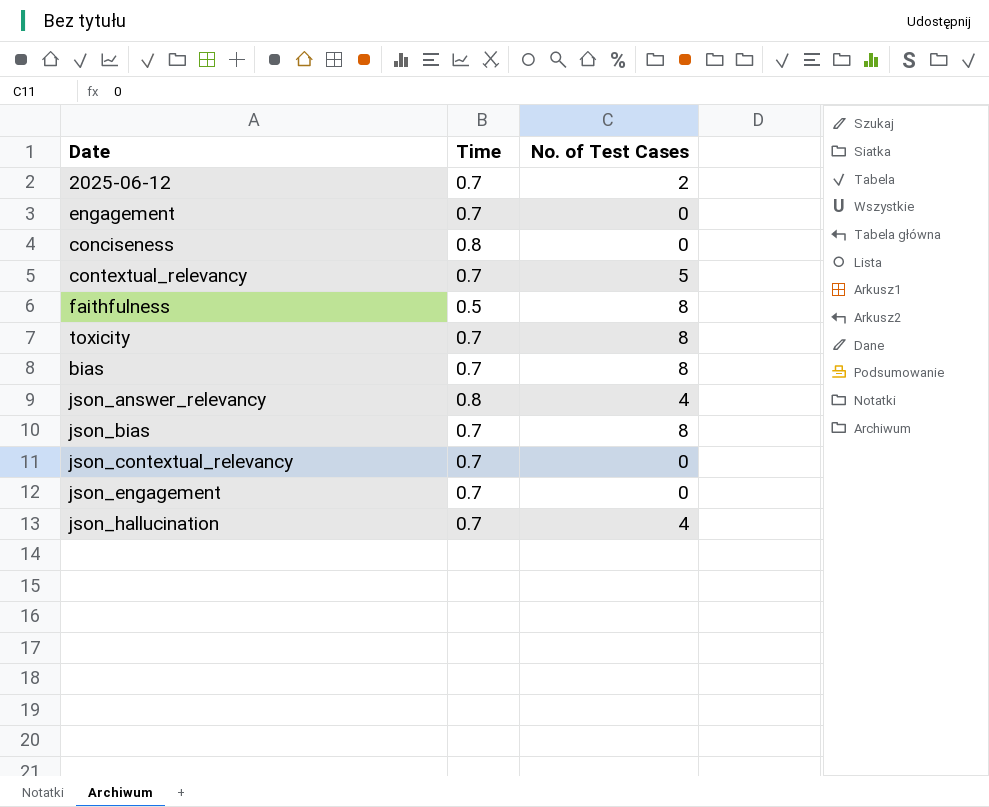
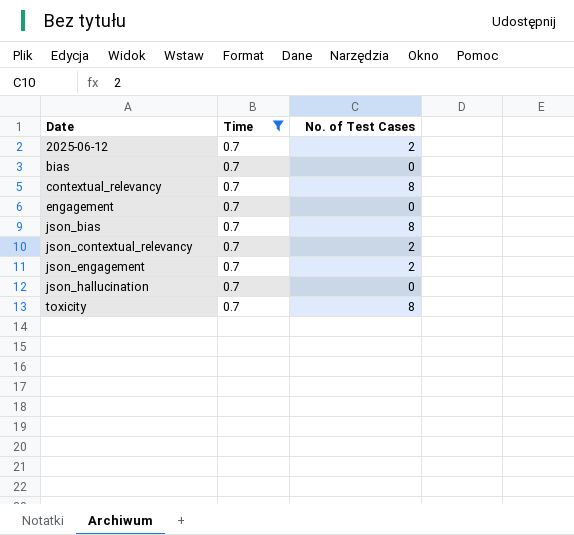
filter: none -> Time = 0.7
row order: none -> Date ascending
bias | No. of Test Cases: 8 -> 0
contextual_relevancy | No. of Test Cases: 5 -> 8
json_contextual_relevancy | No. of Test Cases: 0 -> 2
json_engagement | No. of Test Cases: 0 -> 2
json_hallucination | No. of Test Cases: 4 -> 0

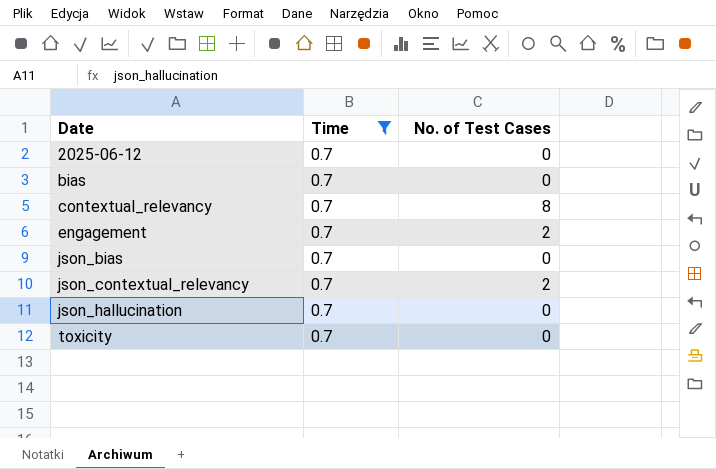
row json_engagement: 0.7 | 2 -> none
2025-06-12 | No. of Test Cases: 2 -> 0
engagement | No. of Test Cases: 0 -> 2
json_bias | No. of Test Cases: 8 -> 0
toxicity | No. of Test Cases: 8 -> 0

